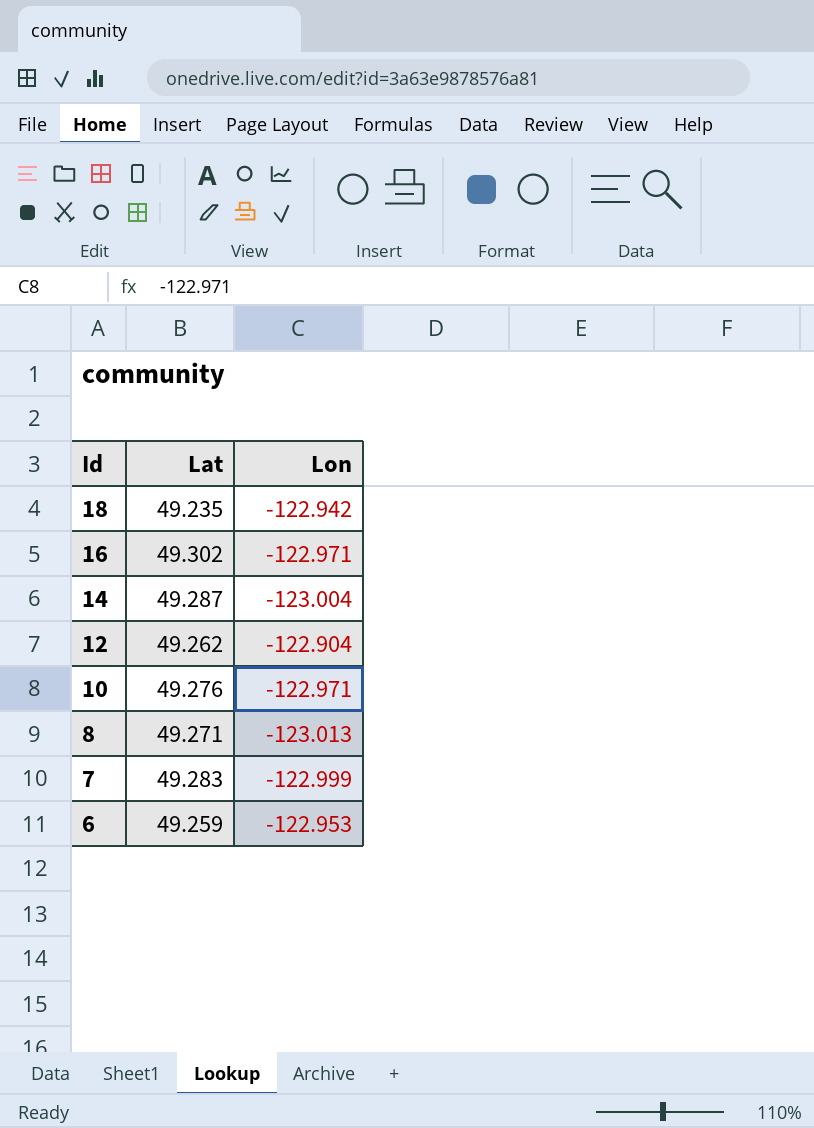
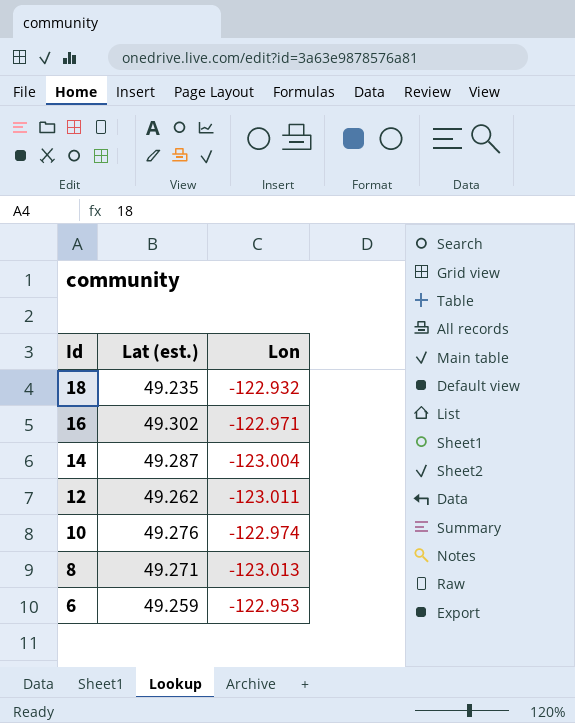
column name: Lat -> Lat (est.)
row 7: 49.283 | -122.999 -> none
18 | Lon: -122.942 -> -122.932
12 | Lon: -122.904 -> -123.011
10 | Lon: -122.971 -> -122.974

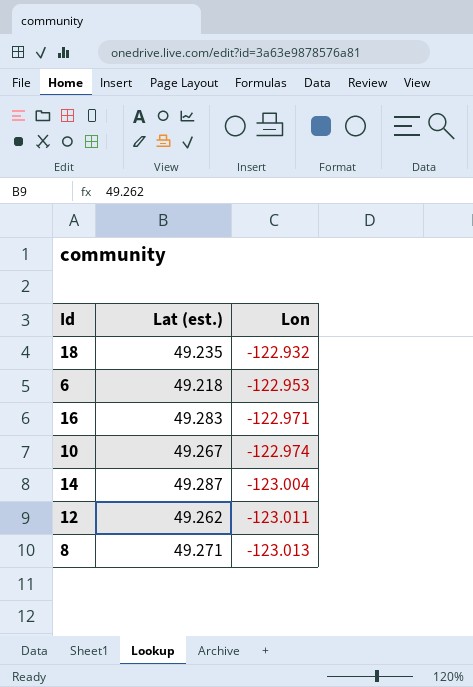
row order: Id descending -> Lon descending
6 | Lat (est.): 49.259 -> 49.218
16 | Lat (est.): 49.302 -> 49.283
10 | Lat (est.): 49.276 -> 49.267

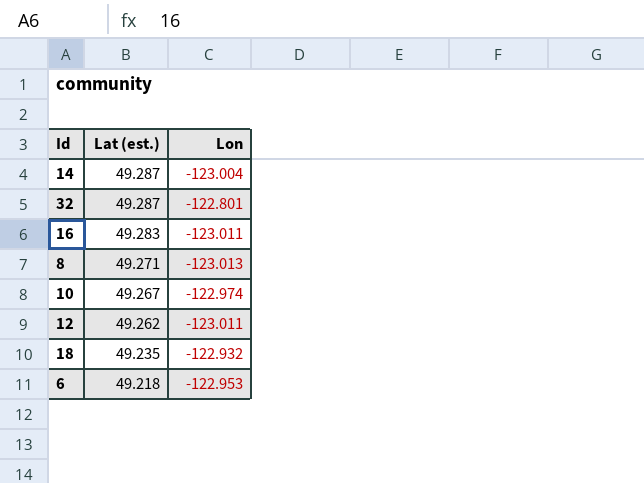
row order: Lon descending -> Lat (est.) descending
row 32: none -> 49.287 | -122.801
16 | Lon: -122.971 -> -123.011

